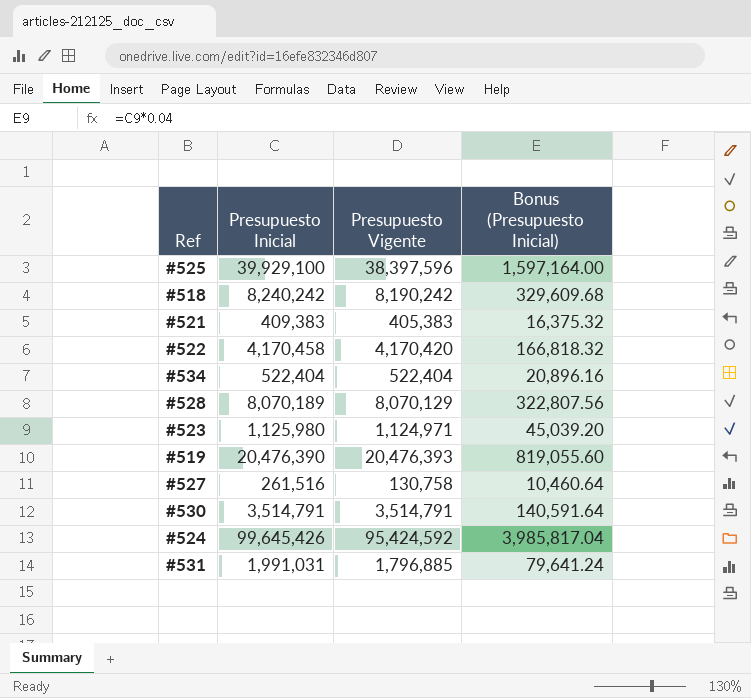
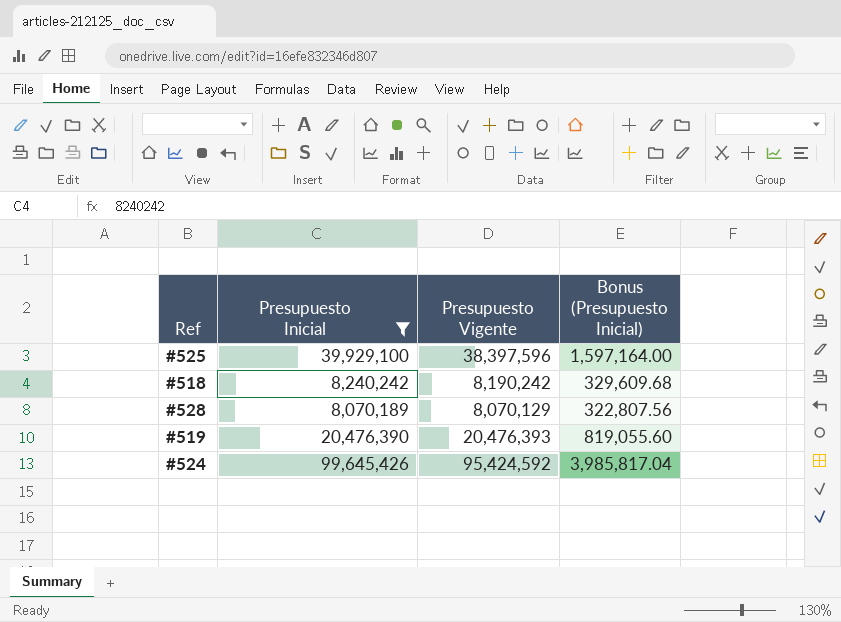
filter: none -> Presupuesto Inicial >= 8,070,189

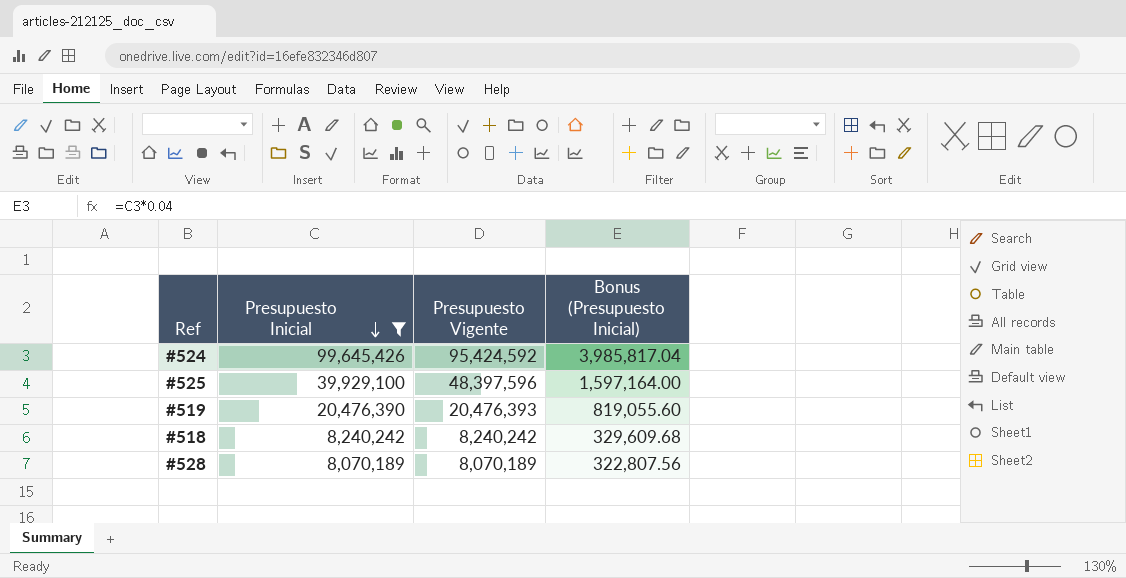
row order: none -> Presupuesto Inicial descending
#525 | Presupuesto Vigente: 38,397,596 -> 48,397,596
#518 | Presupuesto Vigente: 8,190,242 -> 8,240,242
#528 | Presupuesto Vigente: 8,070,129 -> 8,070,189

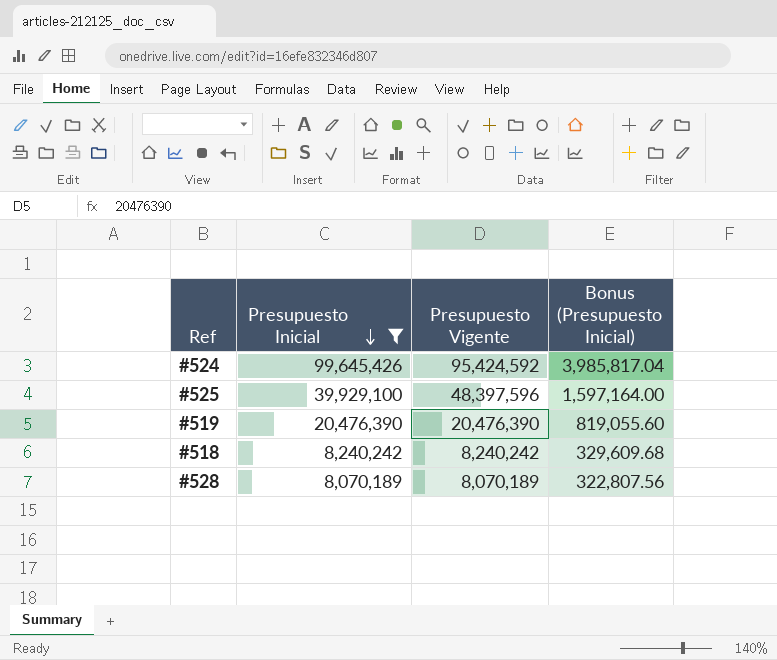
#519 | Presupuesto Vigente: 20,476,393 -> 20,476,390

